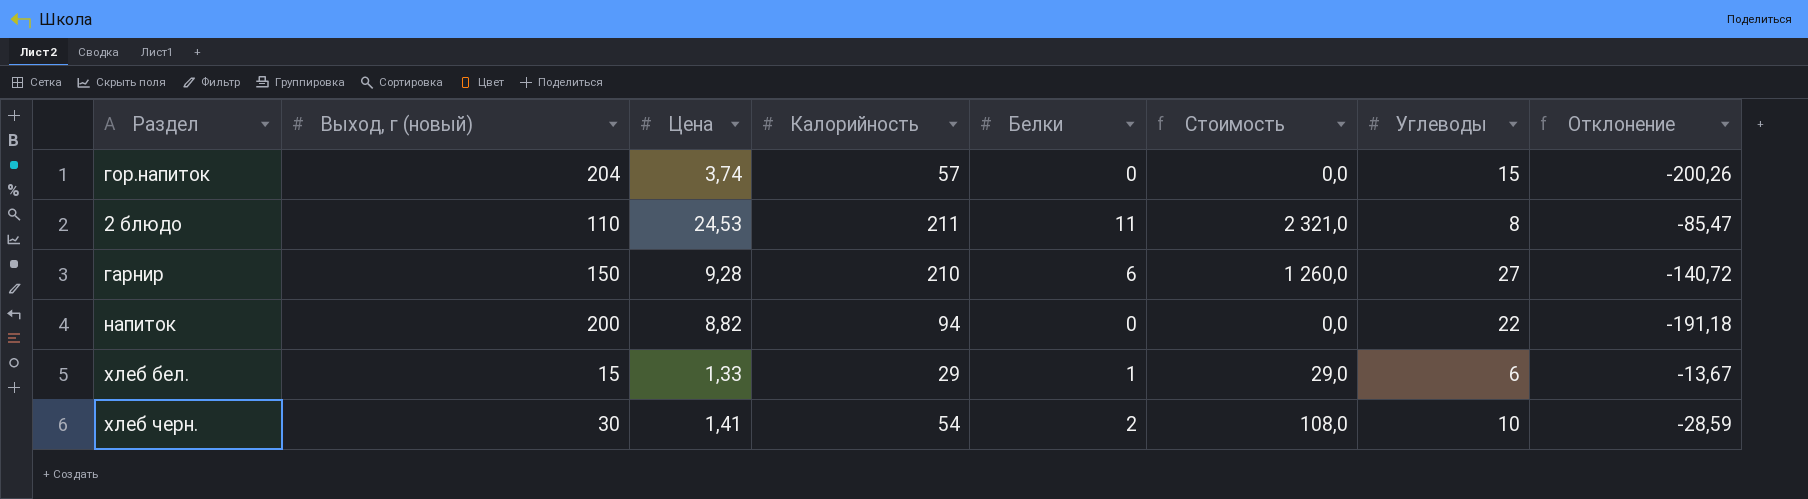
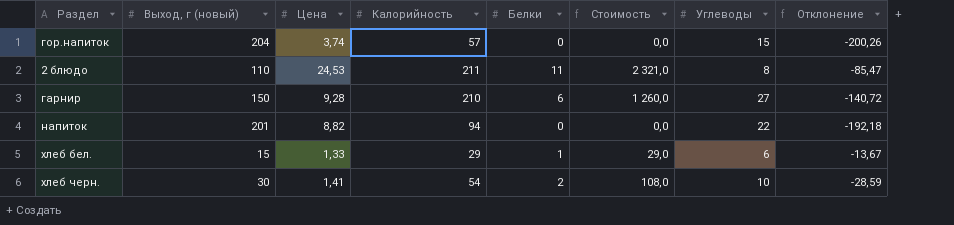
напиток | Выход, г (новый): 200 -> 201
напиток | Отклонение: -191,18 -> -192,18

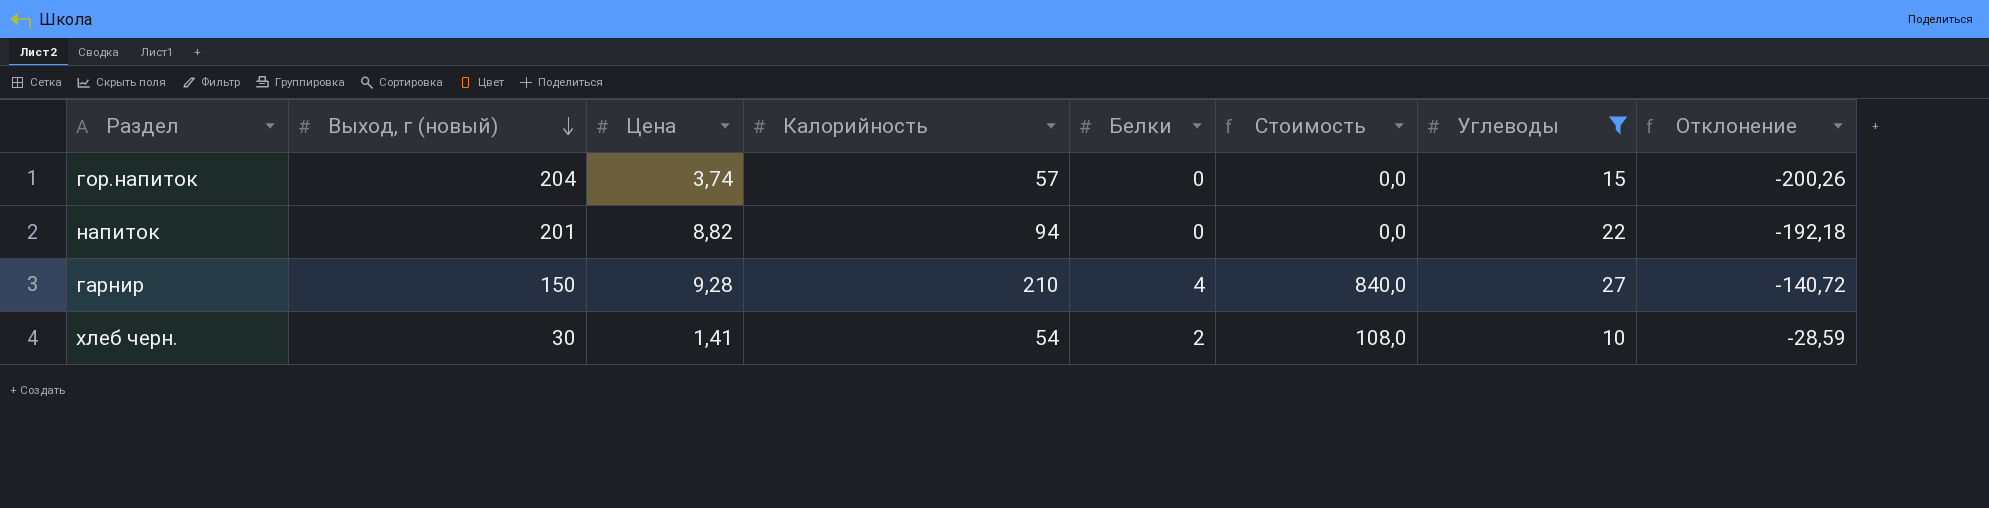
filter: none -> Углеводы >= 10
row order: none -> Выход, г (новый) descending
гарнир | Белки: 6 -> 4
гарнир | Стоимость: 1 260,0 -> 840,0

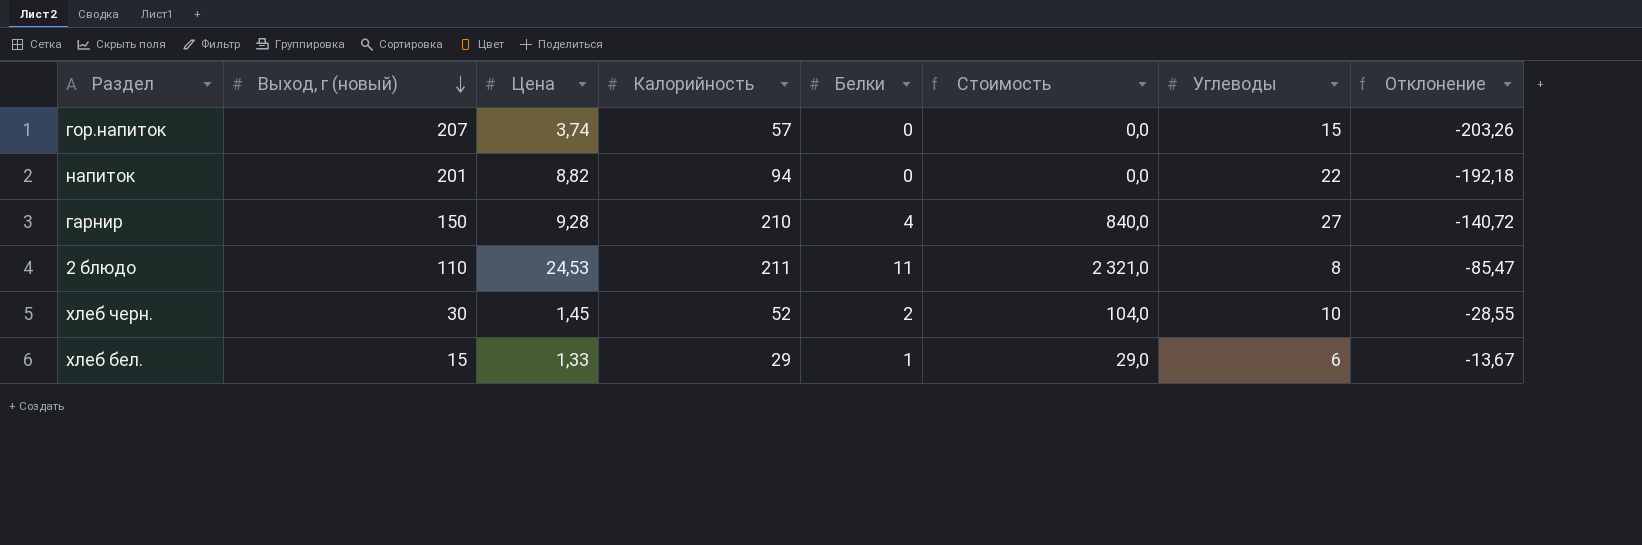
filter: Углеводы >= 10 -> none
гор.напиток | Выход, г (новый): 204 -> 207
гор.напиток | Отклонение: -200,26 -> -203,26
хлеб черн. | Цена: 1,41 -> 1,45
хлеб черн. | Калорийность: 54 -> 52
хлеб черн. | Стоимость: 108,0 -> 104,0
хлеб черн. | Отклонение: -28,59 -> -28,55

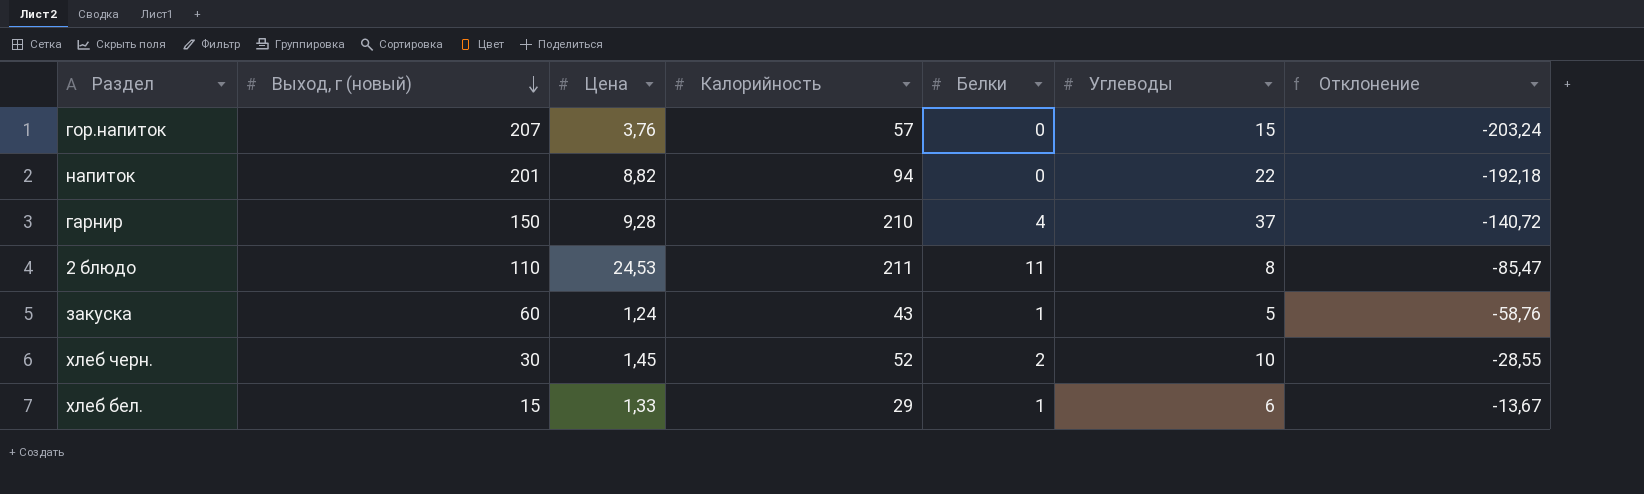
column Стоимость | formula: [Калорийность] * [Белки] -> none
гор.напиток | Цена: 3,74 -> 3,76
гор.напиток | Отклонение: -203,26 -> -203,24
гарнир | Углеводы: 27 -> 37
row закуска: none -> 60 | 1,24 | 43 | 1 | 5 | -58,76

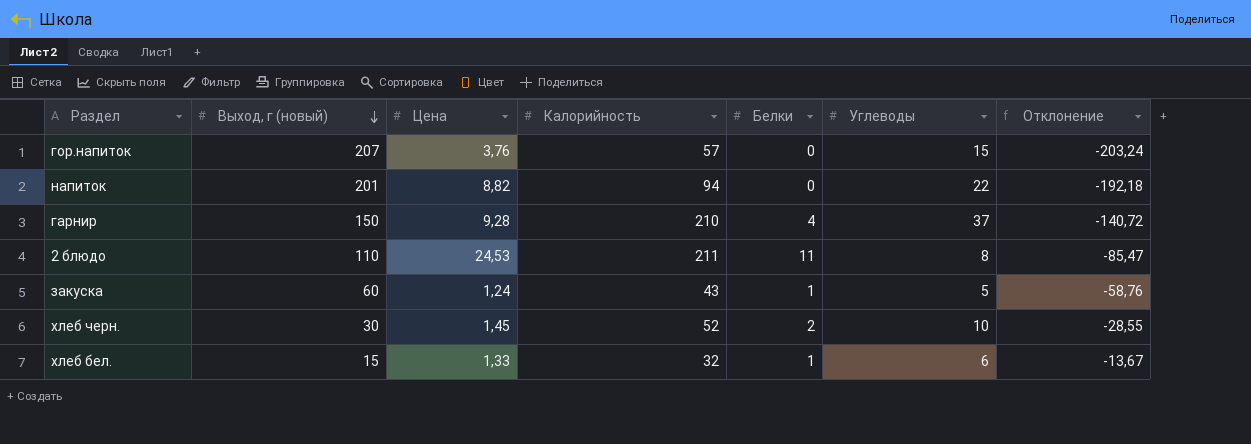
хлеб бел. | Калорийность: 29 -> 32

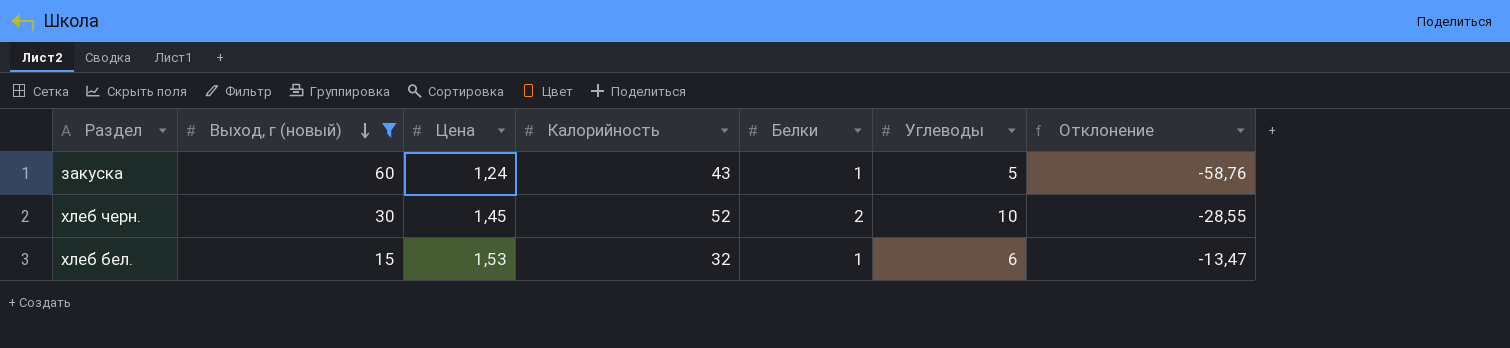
filter: none -> Выход, г (новый) <= 60
хлеб бел. | Цена: 1,33 -> 1,53
хлеб бел. | Отклонение: -13,67 -> -13,47

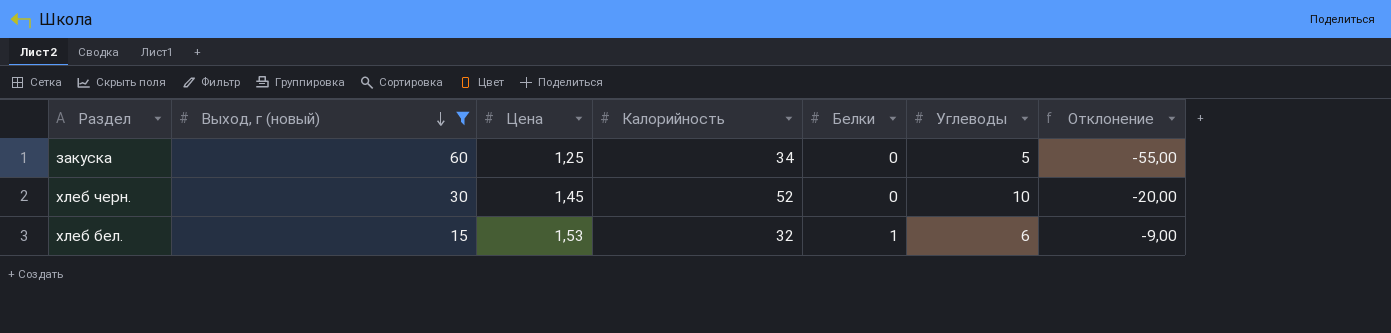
column Отклонение | formula: [Цена] - [Выход, г (новый)] -> [Углеводы] - [Выход, г (новый)]
закуска | Цена: 1,24 -> 1,25
закуска | Калорийность: 43 -> 34
закуска | Белки: 1 -> 0
хлеб черн. | Белки: 2 -> 0

